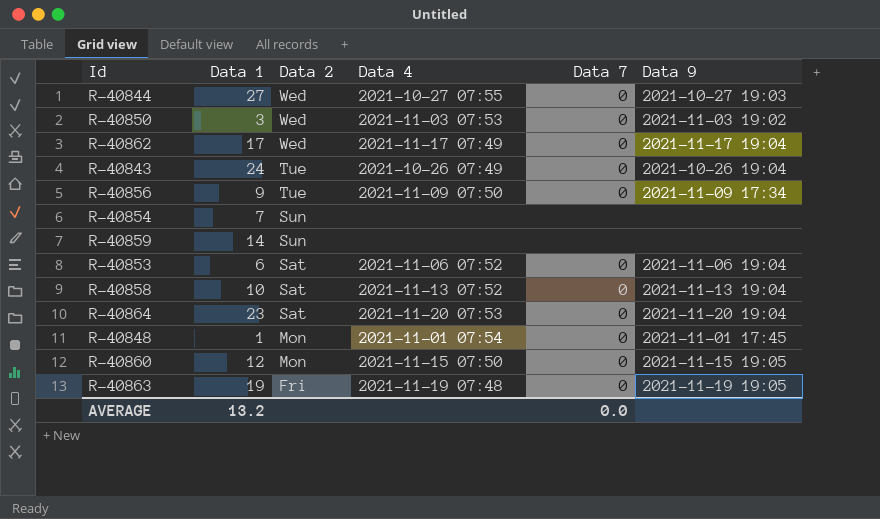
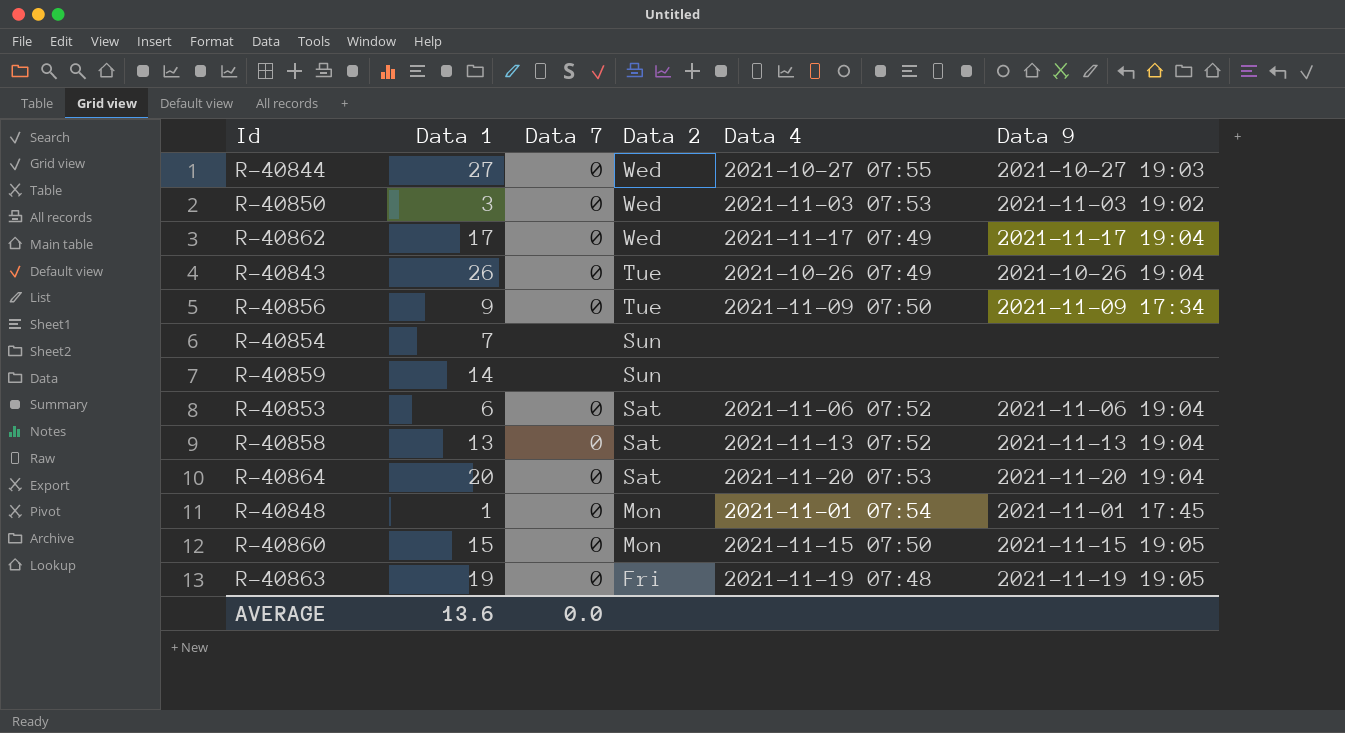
column Data 7 | position: 5 -> 3
R-40843 | Data 1: 24 -> 26
R-40858 | Data 1: 10 -> 13
R-40864 | Data 1: 23 -> 20
R-40860 | Data 1: 12 -> 15
AVERAGE | Data 1: 13.2 -> 13.6

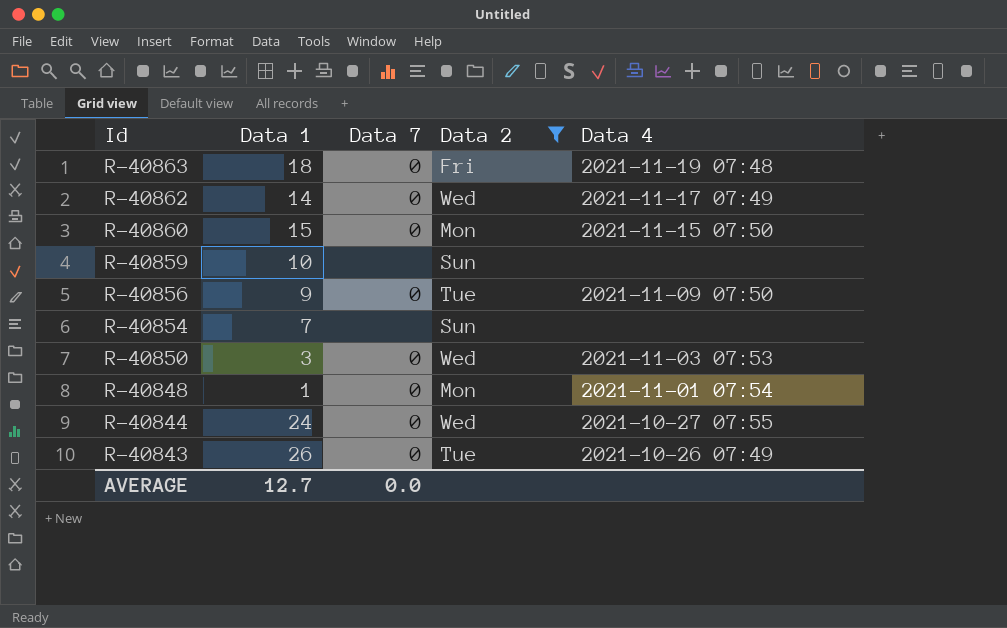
filter: none -> Data 2 != Sat
row order: Data 2 descending -> Id descending
column Data 9 | position: 6 -> none
R-40863 | Data 1: 19 -> 18
R-40862 | Data 1: 17 -> 14
R-40859 | Data 1: 14 -> 10
R-40844 | Data 1: 27 -> 24
AVERAGE | Data 1: 13.6 -> 12.7

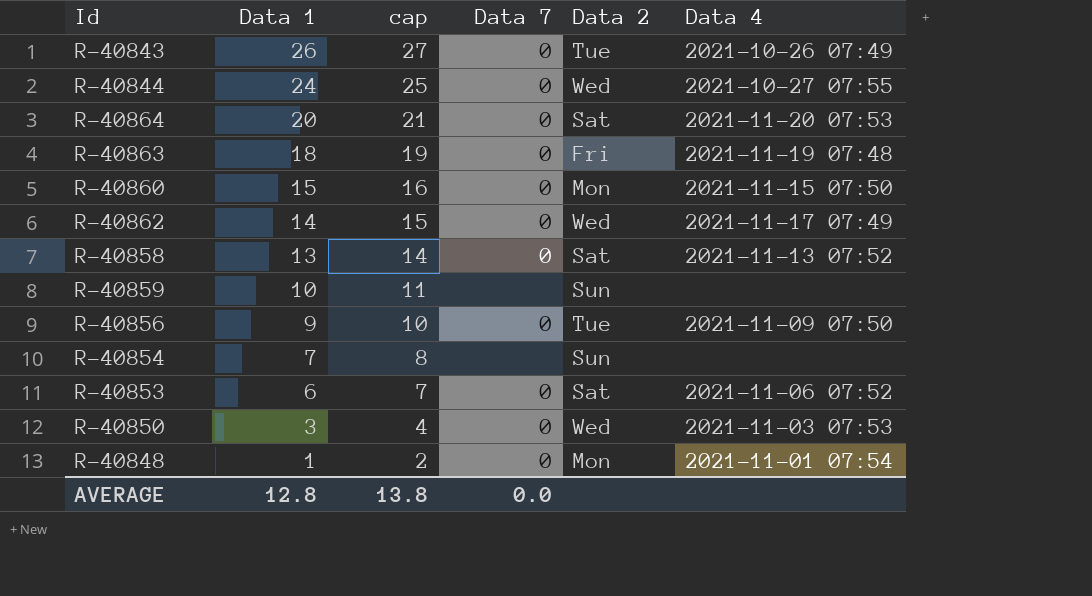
filter: Data 2 != Sat -> none
row order: Id descending -> Data 1 descending
column cap | formula: none -> [Data 1] + 1
AVERAGE | Data 1: 12.7 -> 12.8

